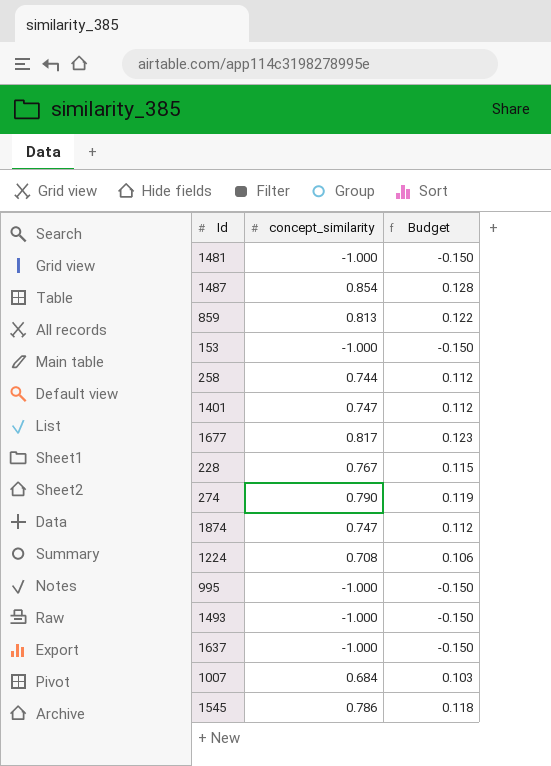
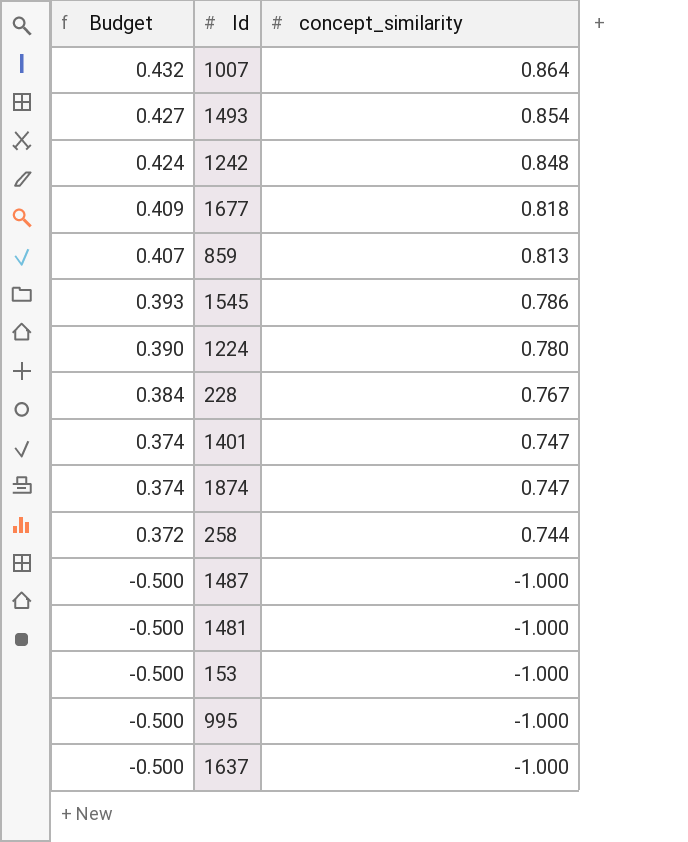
row order: none -> Budget descending
column Budget | formula: [concept_similarity] * 0.15 -> [concept_similarity] * 0.5
column Budget | position: 3 -> 1
row 274: 0.790 | 0.119 -> none
1007 | concept_similarity: 0.684 -> 0.864
1493 | concept_similarity: -1.000 -> 0.854
row 1242: none -> 0.424 | 0.848
1677 | concept_similarity: 0.817 -> 0.818
1224 | concept_similarity: 0.708 -> 0.780
1487 | concept_similarity: 0.854 -> -1.000

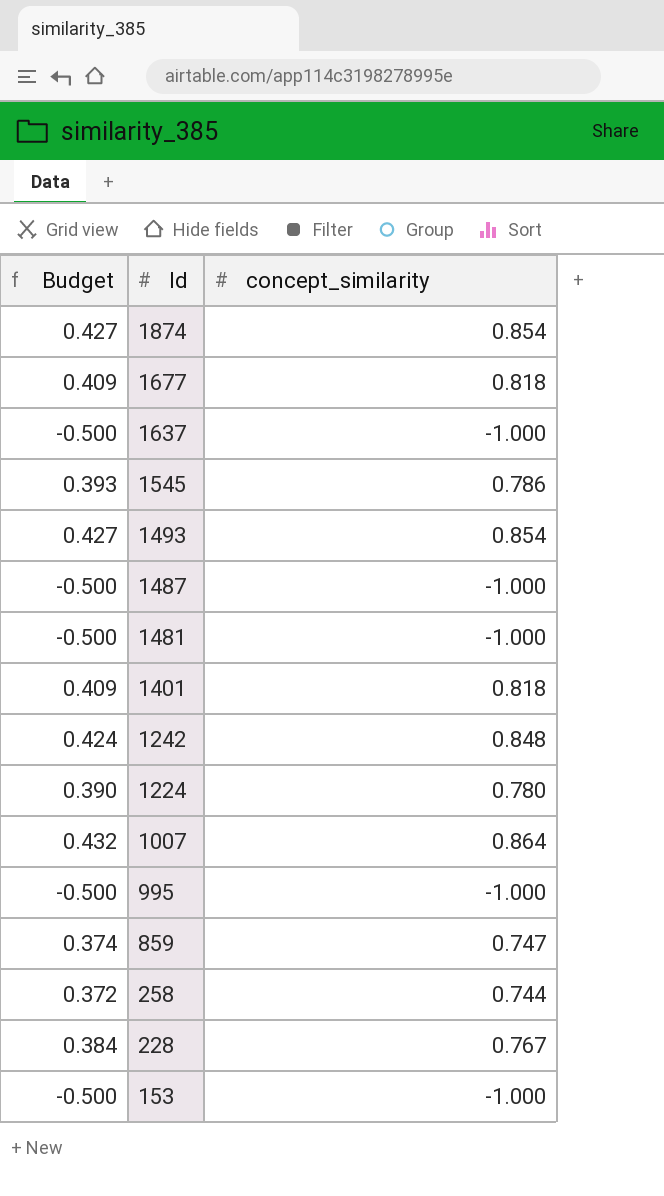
row order: Budget descending -> Id descending
1874 | Budget: 0.374 -> 0.427
1874 | concept_similarity: 0.747 -> 0.854
1401 | Budget: 0.374 -> 0.409
1401 | concept_similarity: 0.747 -> 0.818
859 | Budget: 0.407 -> 0.374
859 | concept_similarity: 0.813 -> 0.747

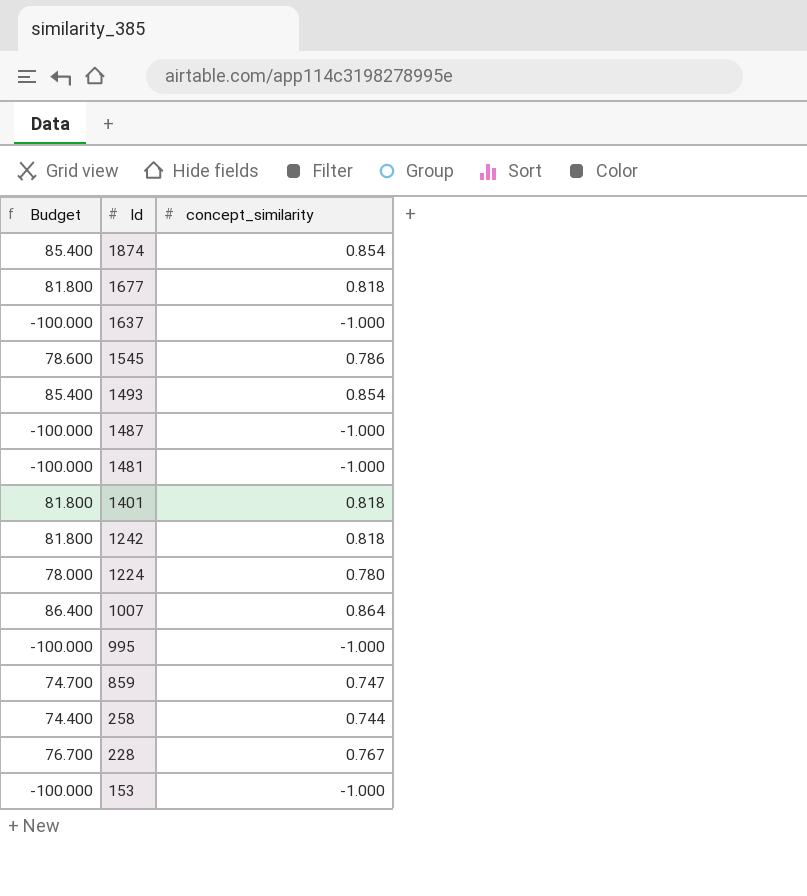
column Budget | formula: [concept_similarity] * 0.5 -> [concept_similarity] * 100
1242 | concept_similarity: 0.848 -> 0.818

